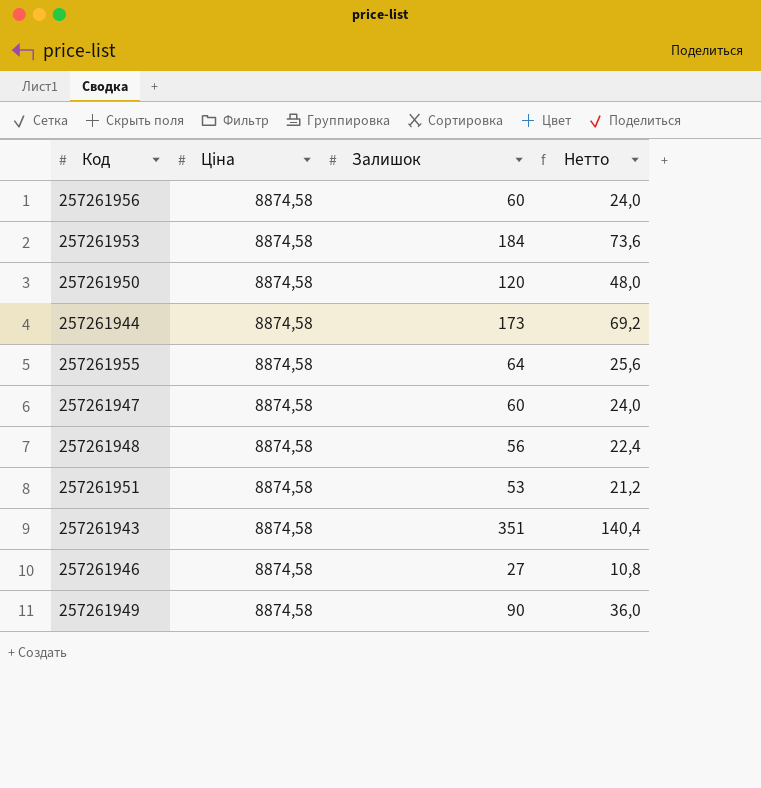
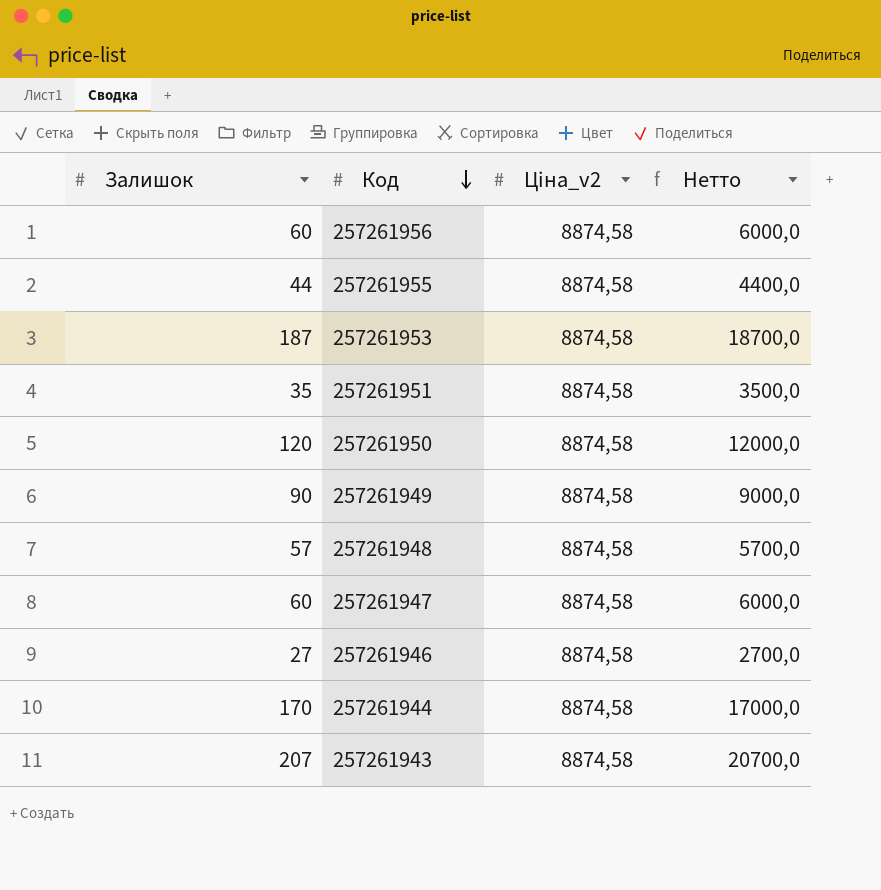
row order: none -> Код descending
column Залишок | position: 3 -> 1
column name: Ціна -> Ціна_v2
column Нетто | formula: [Залишок] * 0,4 -> [Залишок] * 100
257261955 | Залишок: 64 -> 44
257261953 | Залишок: 184 -> 187
257261951 | Залишок: 53 -> 35
257261948 | Залишок: 56 -> 57
257261944 | Залишок: 173 -> 170
257261943 | Залишок: 351 -> 207

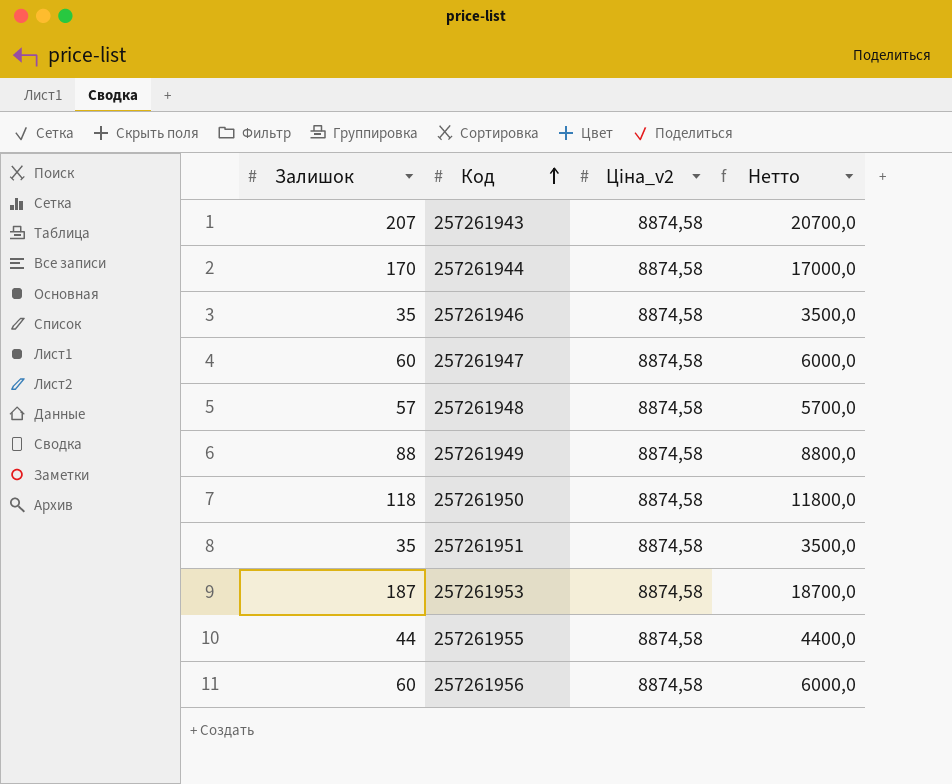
row order: Код descending -> Код ascending
257261946 | Залишок: 27 -> 35
257261946 | Нетто: 2700,0 -> 3500,0
257261949 | Залишок: 90 -> 88
257261949 | Нетто: 9000,0 -> 8800,0
257261950 | Залишок: 120 -> 118
257261950 | Нетто: 12000,0 -> 11800,0

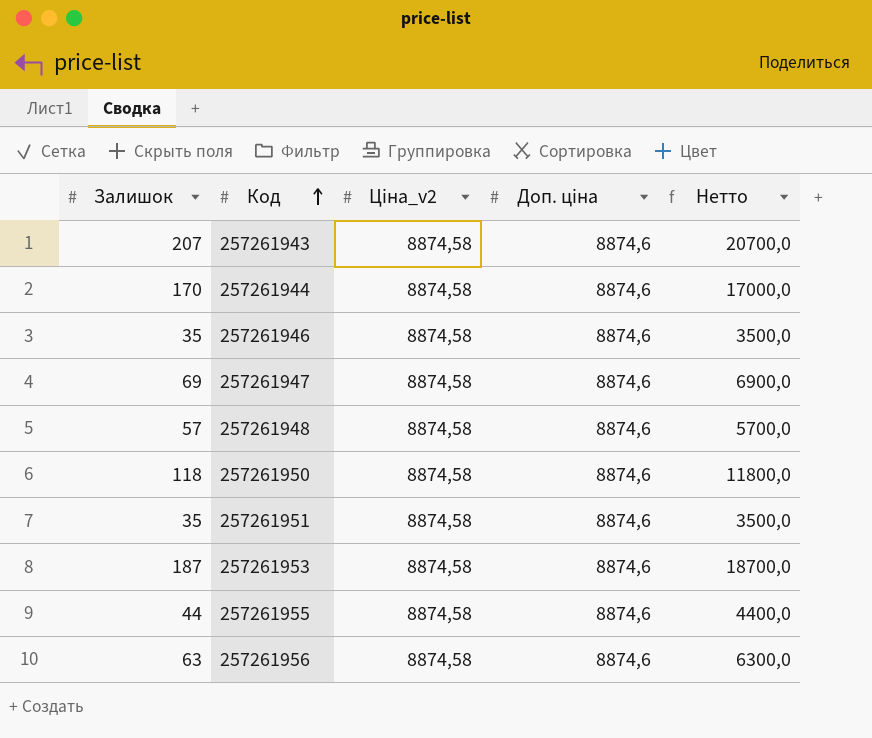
column Доп. ціна | position: none -> 4
row 257261949: 88 | 8874,58 | 8800,0 -> none
257261947 | Залишок: 60 -> 69
257261947 | Нетто: 6000,0 -> 6900,0
257261956 | Залишок: 60 -> 63
257261956 | Нетто: 6000,0 -> 6300,0

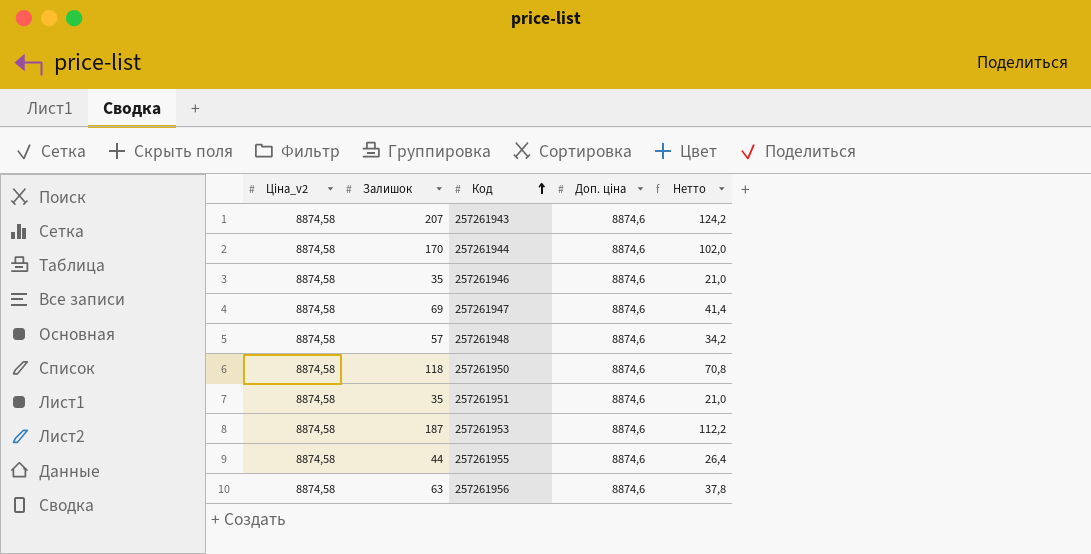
column Ціна_v2 | position: 3 -> 1
column Нетто | formula: [Залишок] * 100 -> [Залишок] * 0,6

